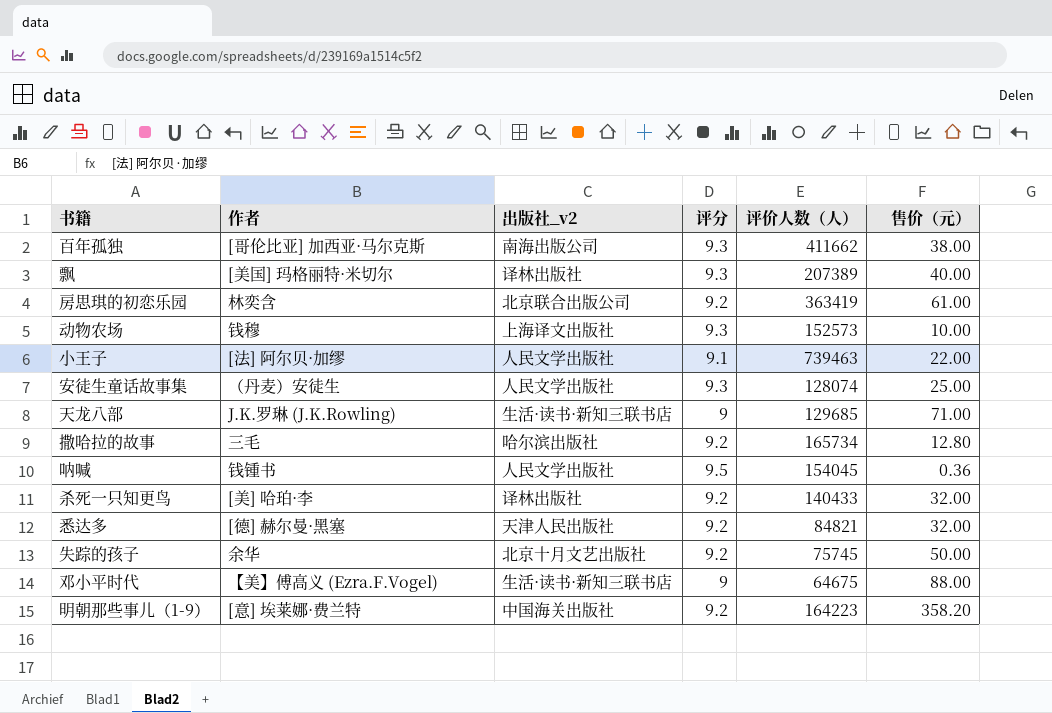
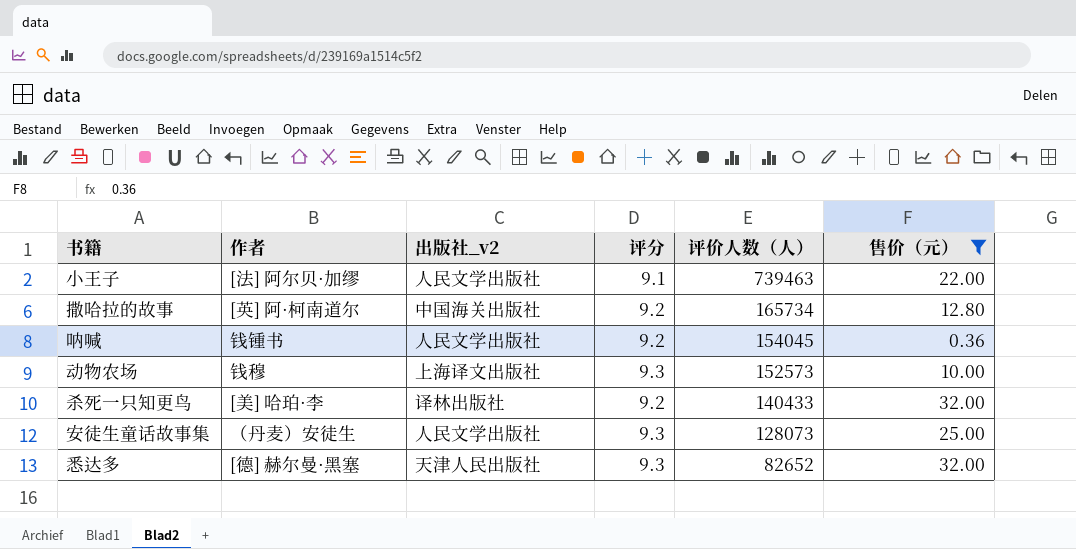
filter: none -> 售价（元） <= 32.00
row order: none -> 评价人数（人） descending
撒哈拉的故事 | 作者: 三毛 -> [英] 阿·柯南道尔
撒哈拉的故事 | 出版社_v2: 哈尔滨出版社 -> 中国海关出版社
呐喊 | 评分: 9.5 -> 9.2
安徒生童话故事集 | 评价人数（人）: 128074 -> 128073
悉达多 | 评分: 9.2 -> 9.3
悉达多 | 评价人数（人）: 84821 -> 82652

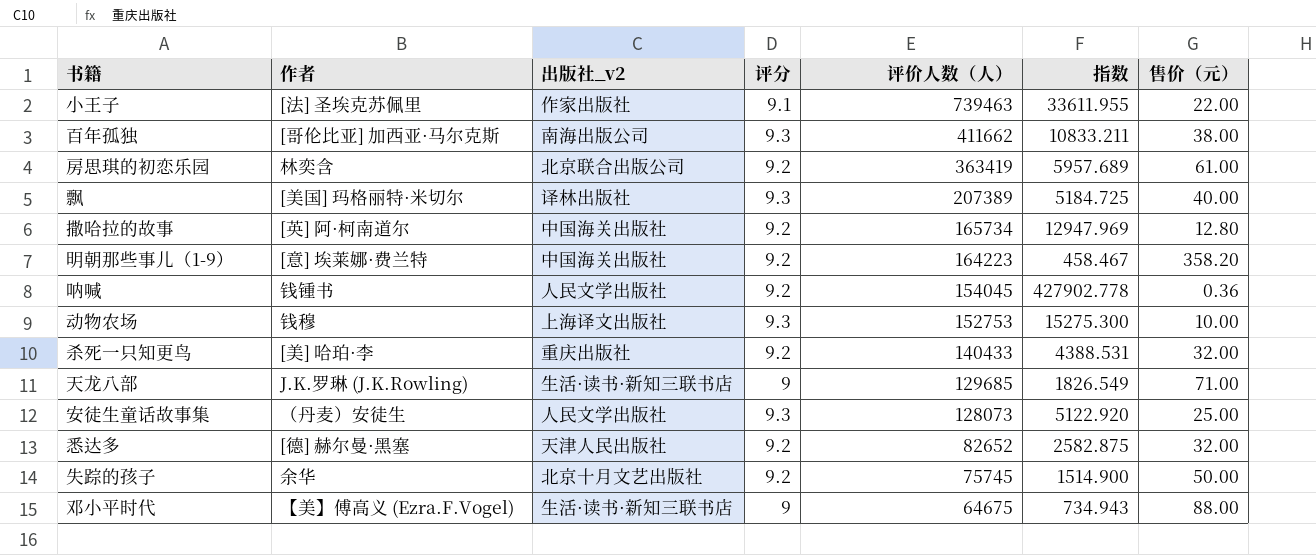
filter: 售价（元） <= 32.00 -> none
column 指数 | formula: none -> [评价人数（人）] / [售价（元）]
小王子 | 作者: [法] 阿尔贝·加缪 -> [法] 圣埃克苏佩里
小王子 | 出版社_v2: 人民文学出版社 -> 作家出版社
动物农场 | 评价人数（人）: 152573 -> 152753
杀死一只知更鸟 | 出版社_v2: 译林出版社 -> 重庆出版社
悉达多 | 评分: 9.3 -> 9.2

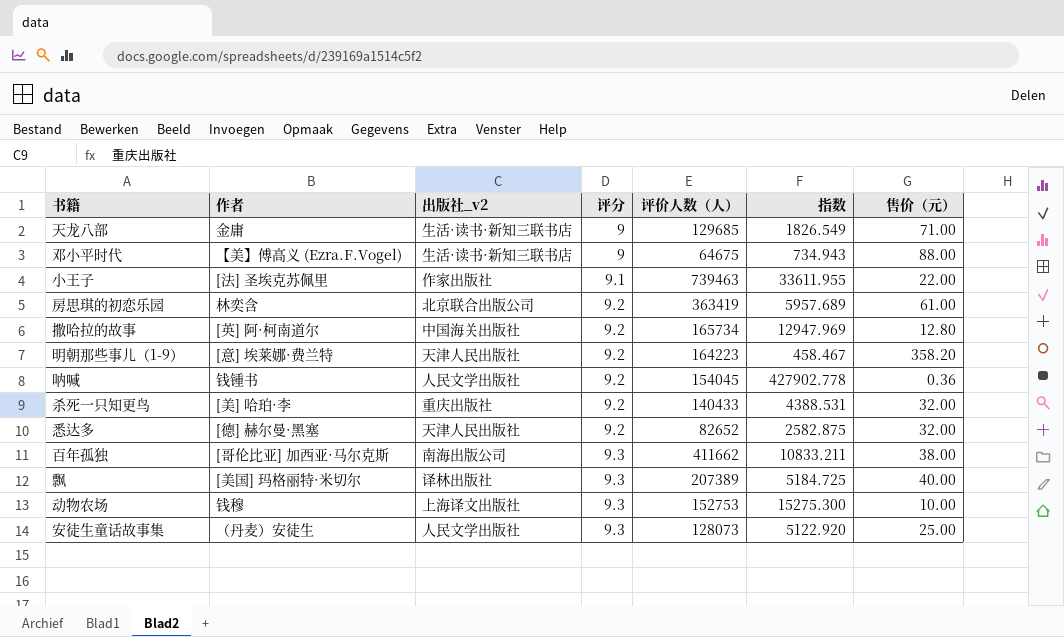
row order: 评价人数（人） descending -> 评分 ascending
row 失踪的孩子: 余华 | 北京十月文艺出版社 | 9.2 | 75745 | 1514.900 | 50.00 -> none
天龙八部 | 作者: J.K.罗琳 (J.K.Rowling) -> 金庸
明朝那些事儿（1-9） | 出版社_v2: 中国海关出版社 -> 天津人民出版社

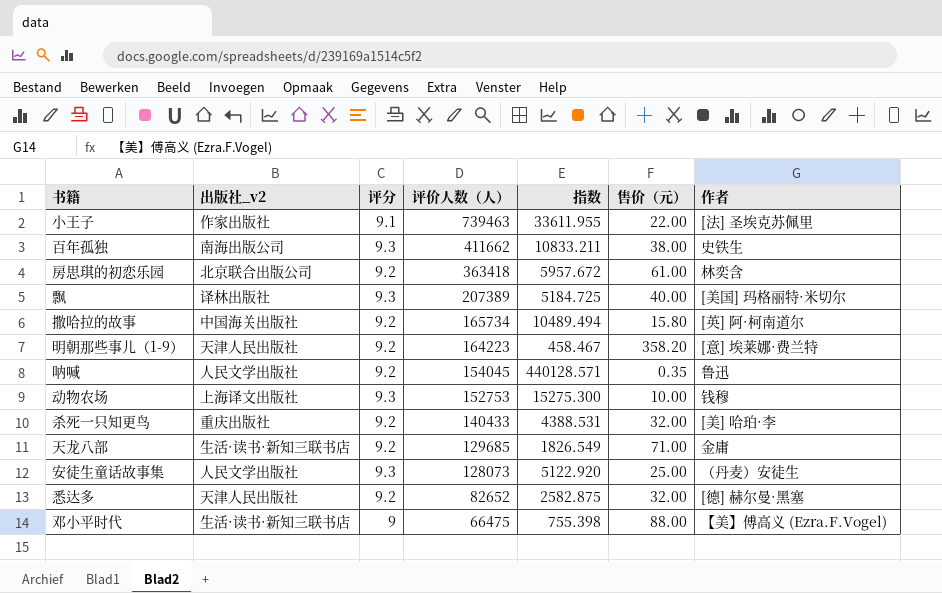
row order: 评分 ascending -> 评价人数（人） descending
column 作者 | position: 2 -> 7
百年孤独 | 作者: [哥伦比亚] 加西亚·马尔克斯 -> 史铁生
房思琪的初恋乐园 | 评价人数（人）: 363419 -> 363418
房思琪的初恋乐园 | 指数: 5957.689 -> 5957.672
撒哈拉的故事 | 指数: 12947.969 -> 10489.494
撒哈拉的故事 | 售价（元）: 12.80 -> 15.80
呐喊 | 指数: 427902.778 -> 440128.571
呐喊 | 售价（元）: 0.36 -> 0.35
呐喊 | 作者: 钱锺书 -> 鲁迅
天龙八部 | 评分: 9 -> 9.2
邓小平时代 | 评价人数（人）: 64675 -> 66475
邓小平时代 | 指数: 734.943 -> 755.398

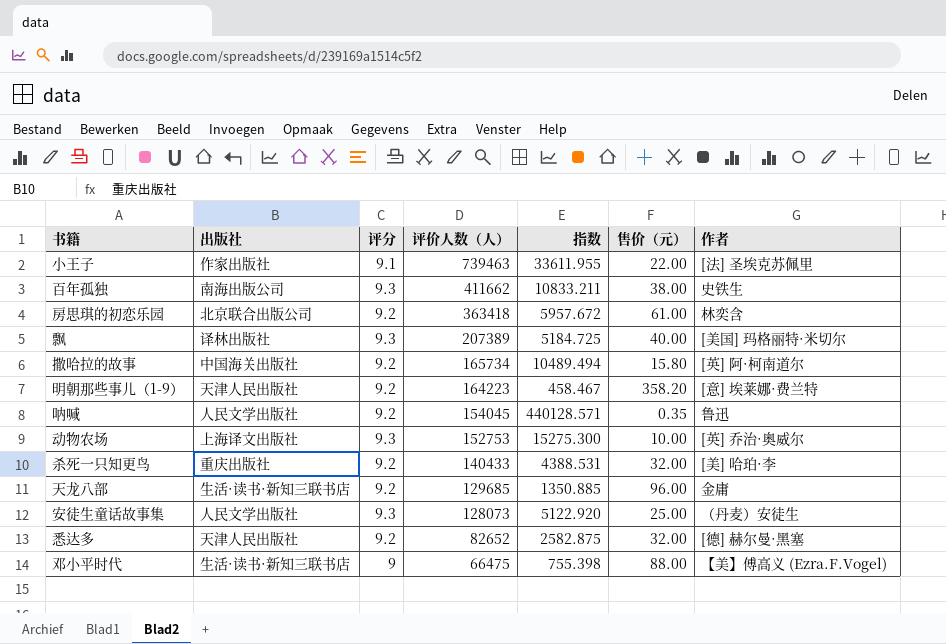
column name: 出版社_v2 -> 出版社
动物农场 | 作者: 钱穆 -> [英] 乔治·奥威尔
天龙八部 | 指数: 1826.549 -> 1350.885
天龙八部 | 售价（元）: 71.00 -> 96.00

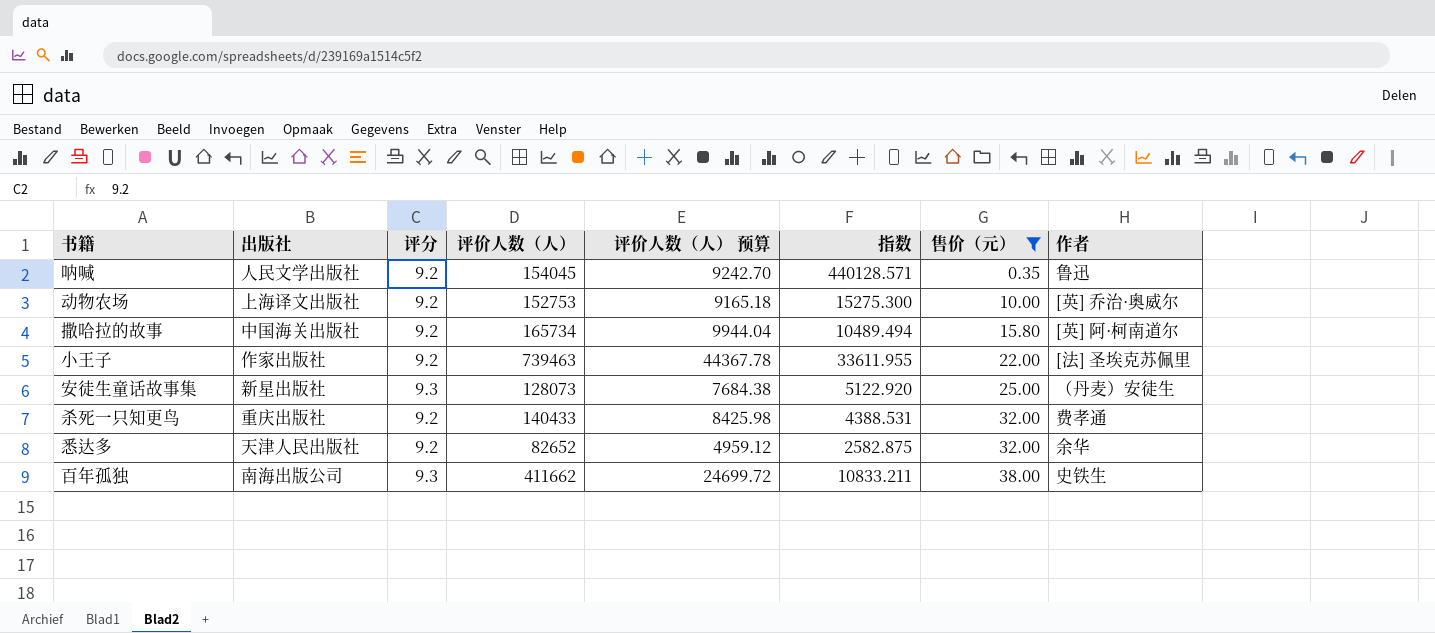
filter: none -> 售价（元） <= 38.00
row order: 评价人数（人） descending -> 售价（元） ascending
column 评价人数（人） 预算 | formula: none -> [评价人数（人）] * 0.06
动物农场 | 评分: 9.3 -> 9.2
小王子 | 评分: 9.1 -> 9.2
安徒生童话故事集 | 出版社: 人民文学出版社 -> 新星出版社
杀死一只知更鸟 | 作者: [美] 哈珀·李 -> 费孝通
悉达多 | 作者: [德] 赫尔曼·黑塞 -> 余华

